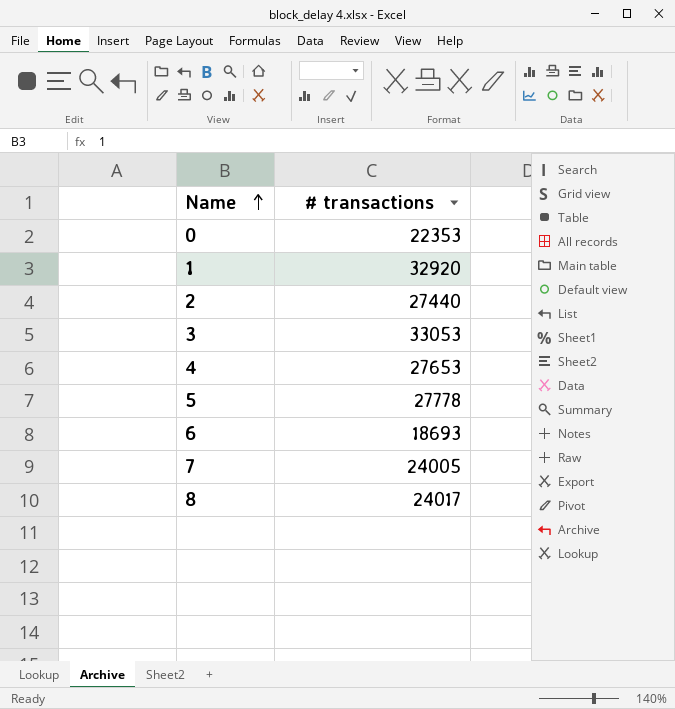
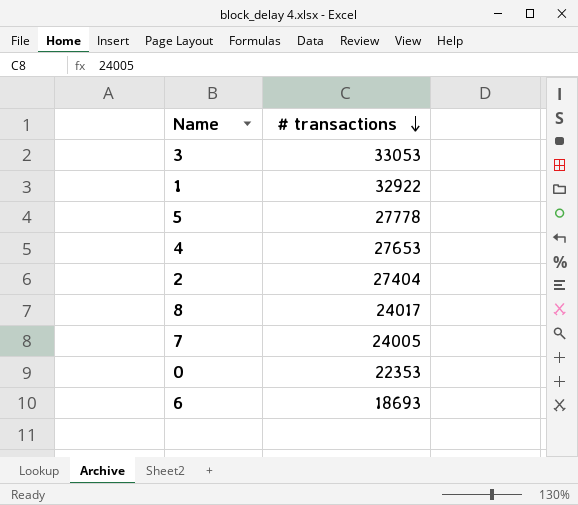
row order: Name ascending -> # transactions descending
1 | # transactions: 32920 -> 32922
2 | # transactions: 27440 -> 27404

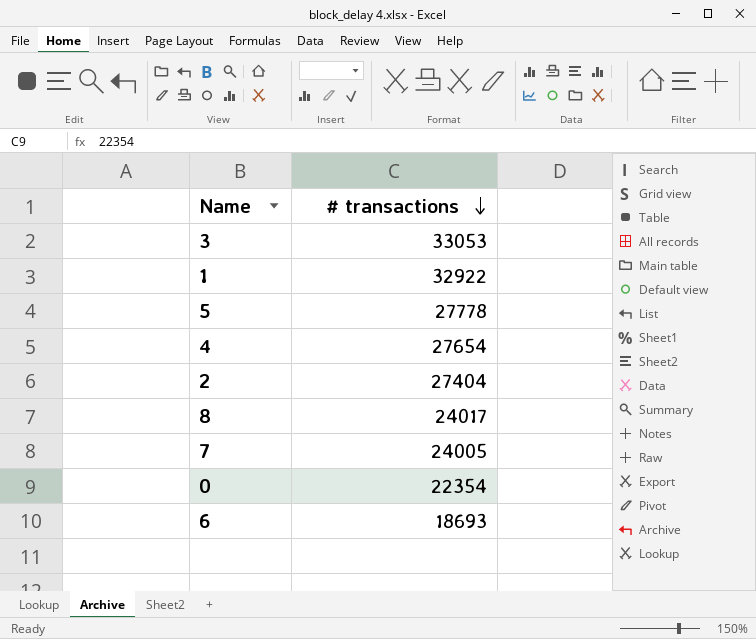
4 | # transactions: 27653 -> 27654
0 | # transactions: 22353 -> 22354

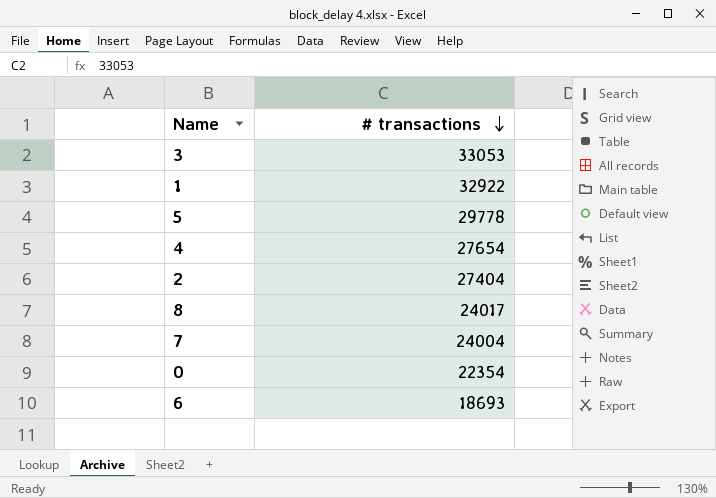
5 | # transactions: 27778 -> 29778
7 | # transactions: 24005 -> 24004

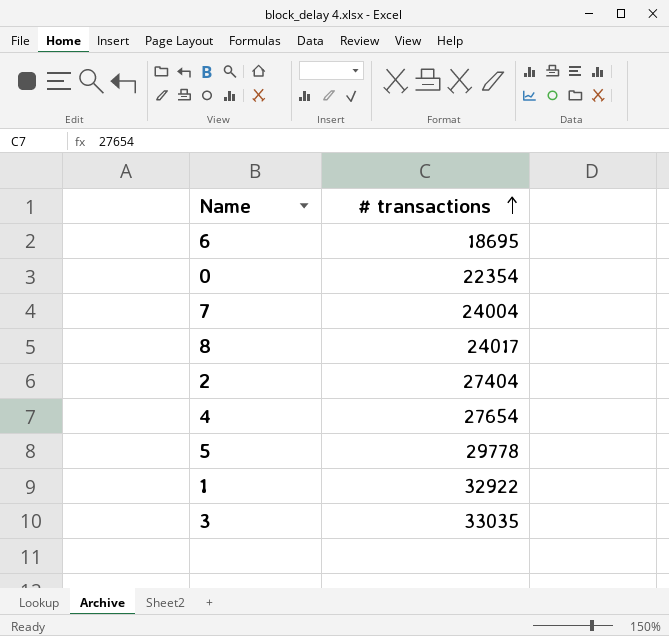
row order: # transactions descending -> # transactions ascending
6 | # transactions: 18693 -> 18695
3 | # transactions: 33053 -> 33035

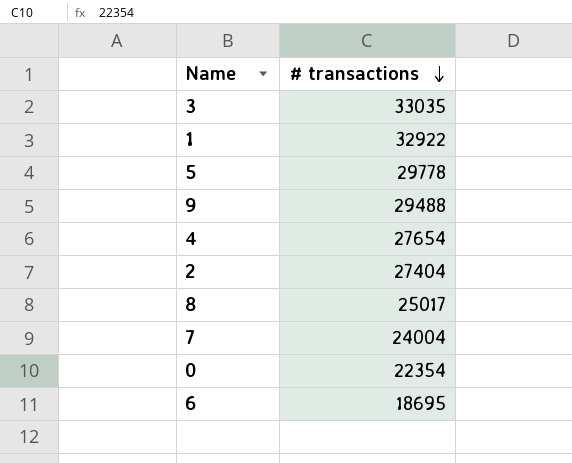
row order: # transactions ascending -> # transactions descending
row 9: none -> 29488
8 | # transactions: 24017 -> 25017

